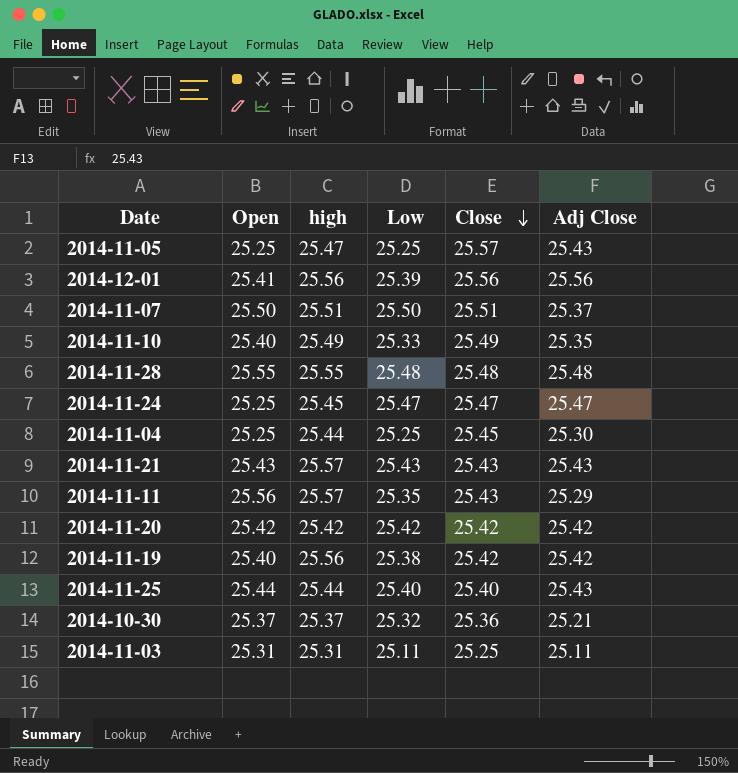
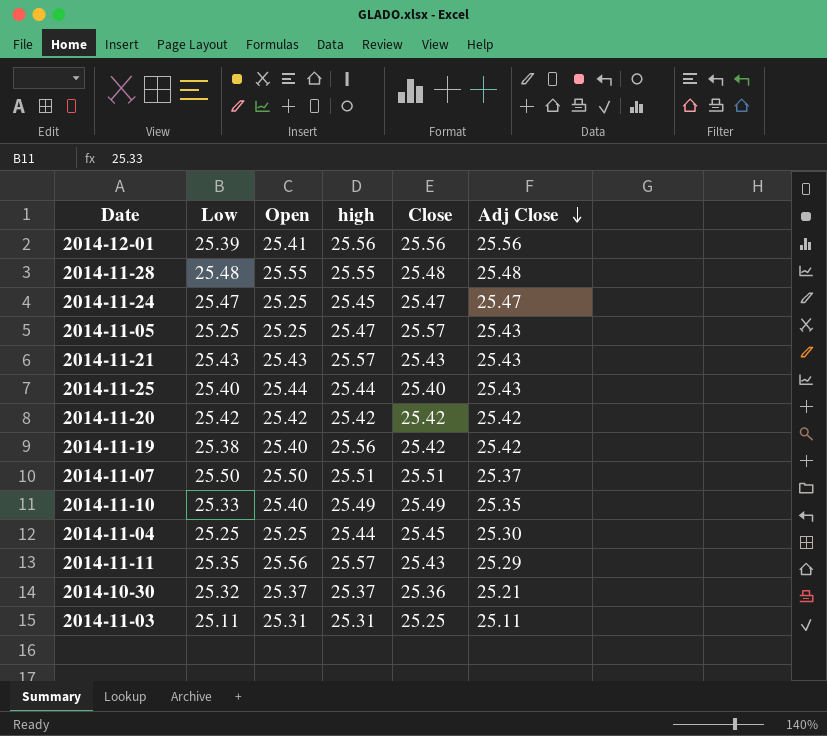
row order: Close descending -> Adj Close descending
column Low | position: 4 -> 2

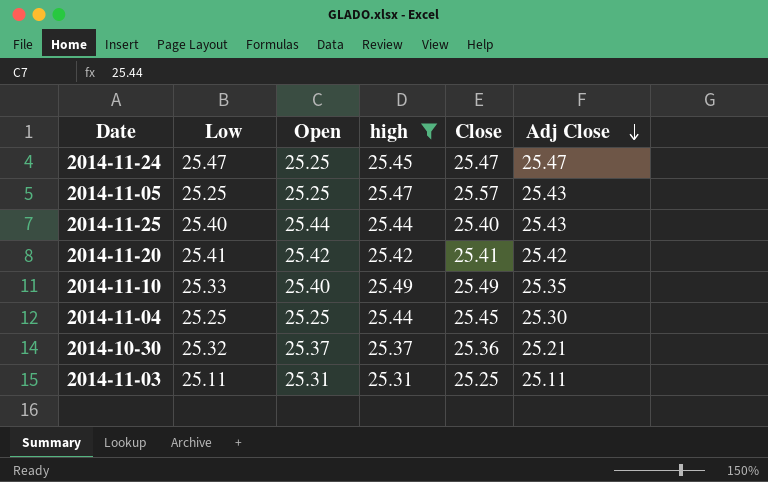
filter: none -> high <= 25.49
2014-11-20 | Low: 25.42 -> 25.41
2014-11-20 | Close: 25.42 -> 25.41

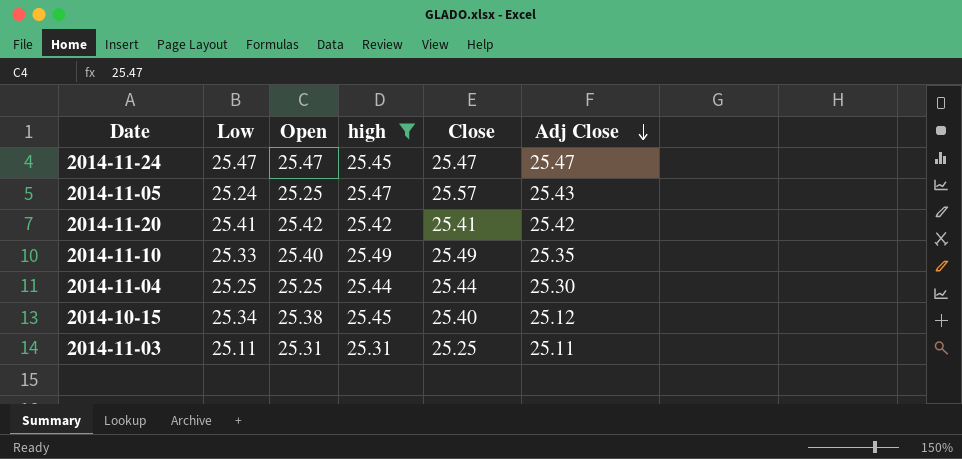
row 2014-11-25: 25.40 | 25.44 | 25.44 | 25.40 | 25.43 -> none
row 2014-10-30: 25.32 | 25.37 | 25.37 | 25.36 | 25.21 -> none
2014-11-24 | Open: 25.25 -> 25.47
2014-11-05 | Low: 25.25 -> 25.24
2014-11-04 | Close: 25.45 -> 25.44
row 2014-10-15: none -> 25.34 | 25.38 | 25.45 | 25.40 | 25.12

